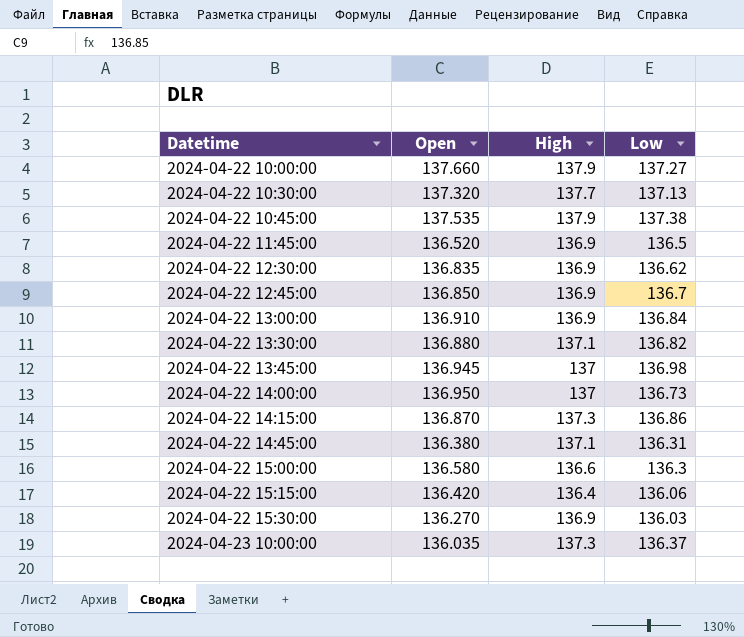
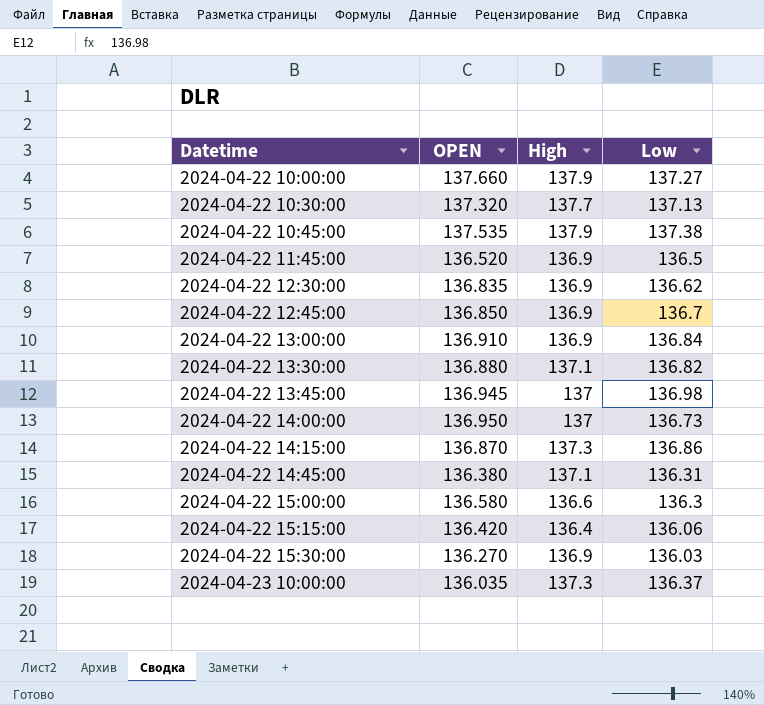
column name: Open -> OPEN

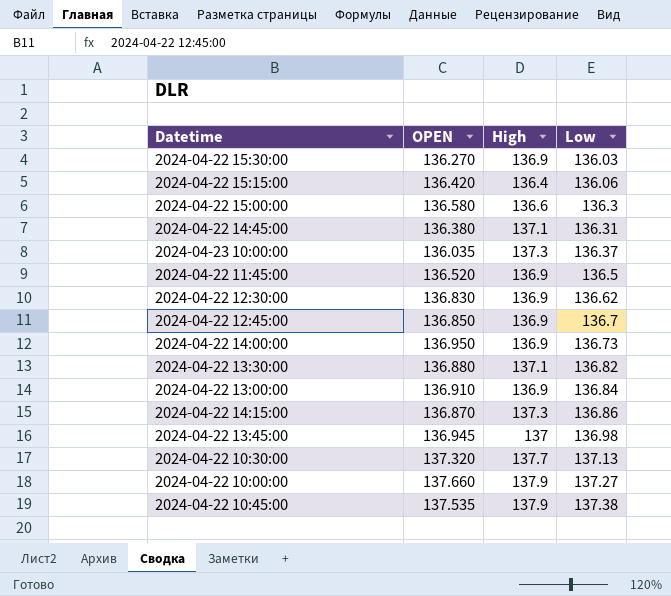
row order: Datetime ascending -> Low ascending
2024-04-22 12:30:00 | OPEN: 136.835 -> 136.830
2024-04-22 14:00:00 | High: 137 -> 136.9

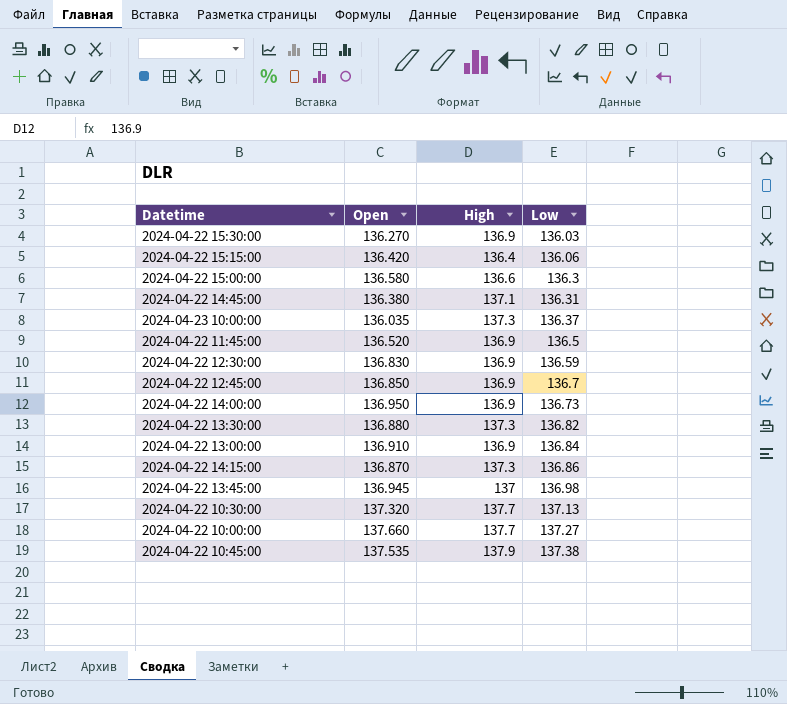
column name: OPEN -> Open
2024-04-22 12:30:00 | Low: 136.62 -> 136.59
2024-04-22 13:30:00 | High: 137.1 -> 137.3
2024-04-22 10:00:00 | High: 137.9 -> 137.7

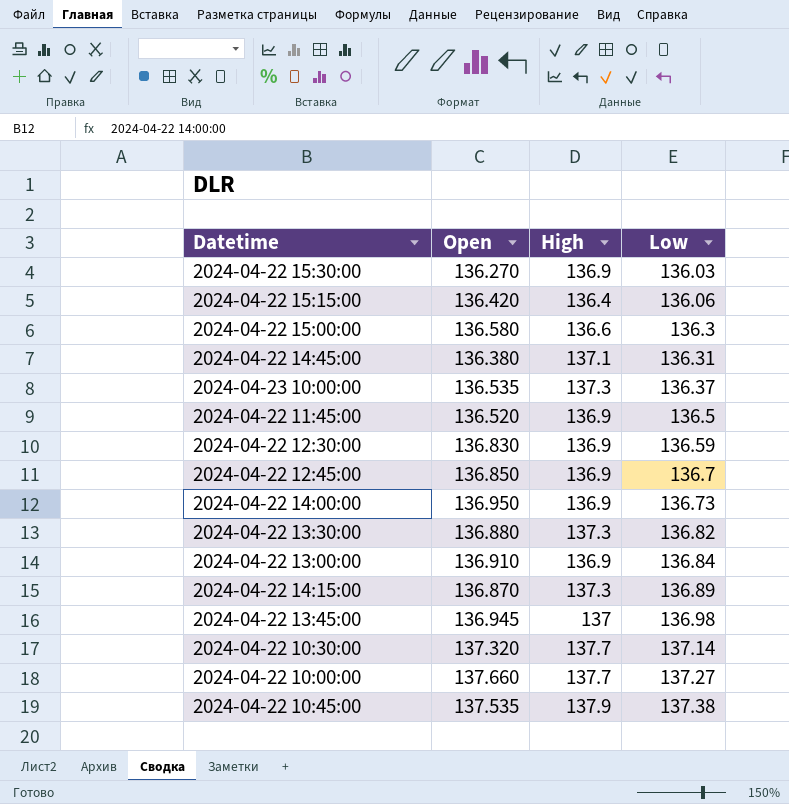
2024-04-23 10:00:00 | Open: 136.035 -> 136.535
2024-04-22 14:15:00 | Low: 136.86 -> 136.89
2024-04-22 10:30:00 | Low: 137.13 -> 137.14

